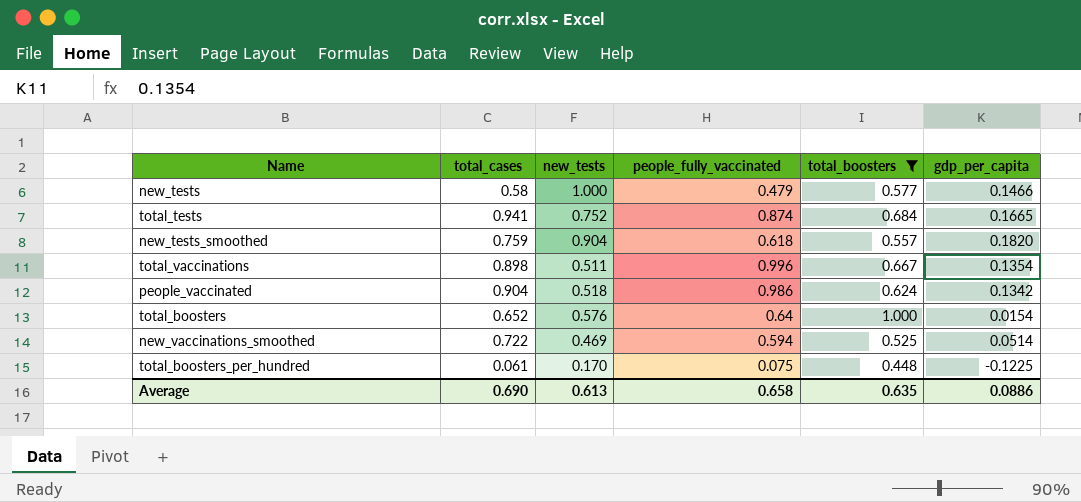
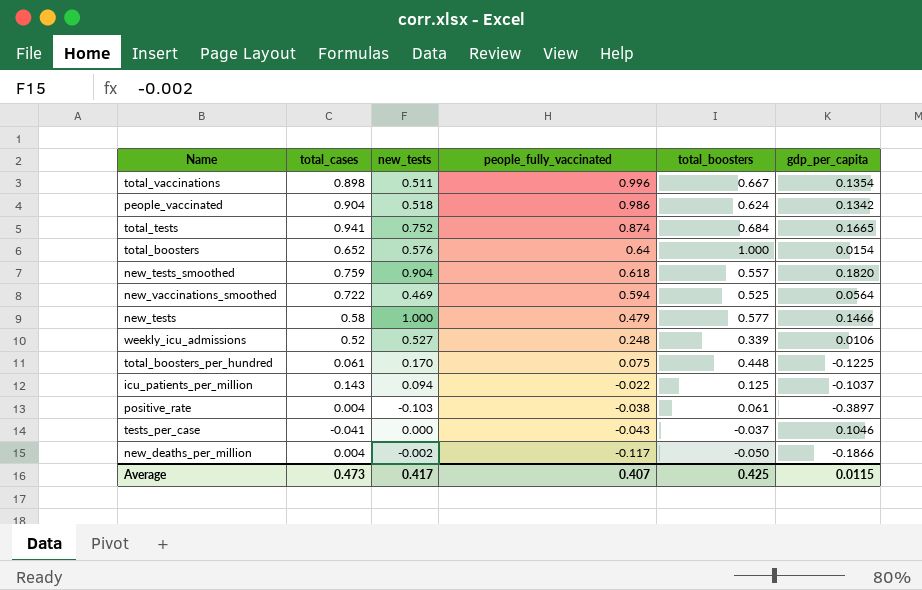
filter: total_boosters >= 0.448 -> none
row order: none -> people_fully_vaccinated descending
new_vaccinations_smoothed | gdp_per_capita: 0.0514 -> 0.0564
Average | total_cases: 0.690 -> 0.473
Average | new_tests: 0.613 -> 0.417
Average | people_fully_vaccinated: 0.658 -> 0.407
Average | total_boosters: 0.635 -> 0.425
Average | gdp_per_capita: 0.0886 -> 0.0115

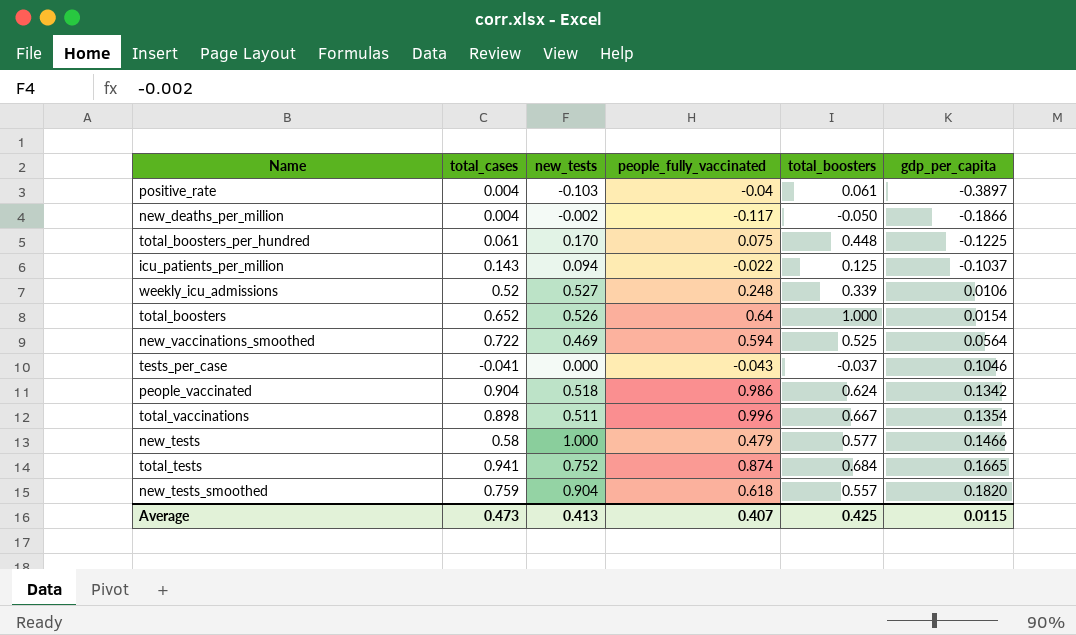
row order: people_fully_vaccinated descending -> gdp_per_capita ascending
positive_rate | people_fully_vaccinated: -0.038 -> -0.04
total_boosters | new_tests: 0.576 -> 0.526
Average | new_tests: 0.417 -> 0.413

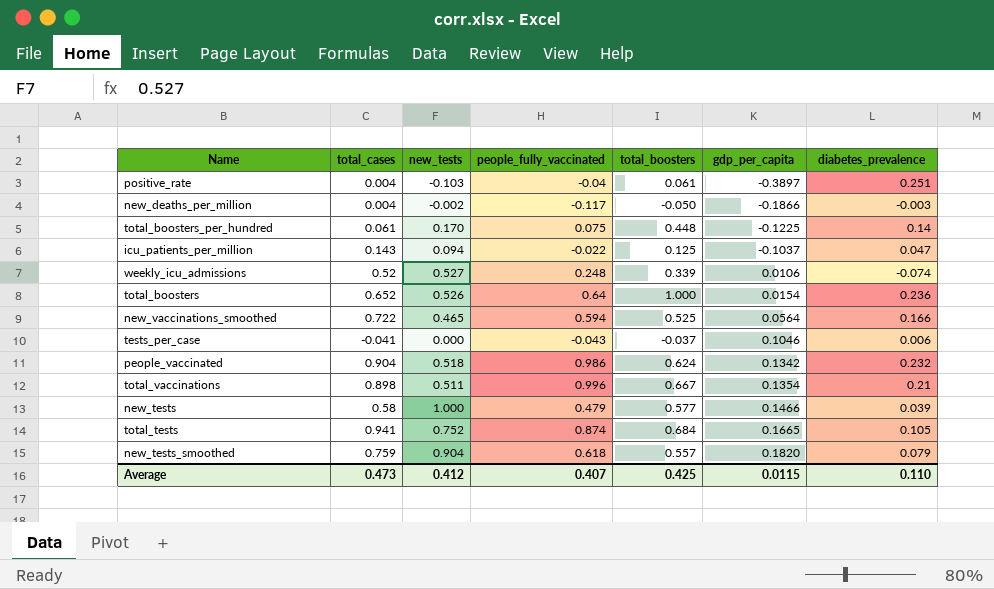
column diabetes_prevalence | position: none -> 7
new_vaccinations_smoothed | new_tests: 0.469 -> 0.465
Average | new_tests: 0.413 -> 0.412

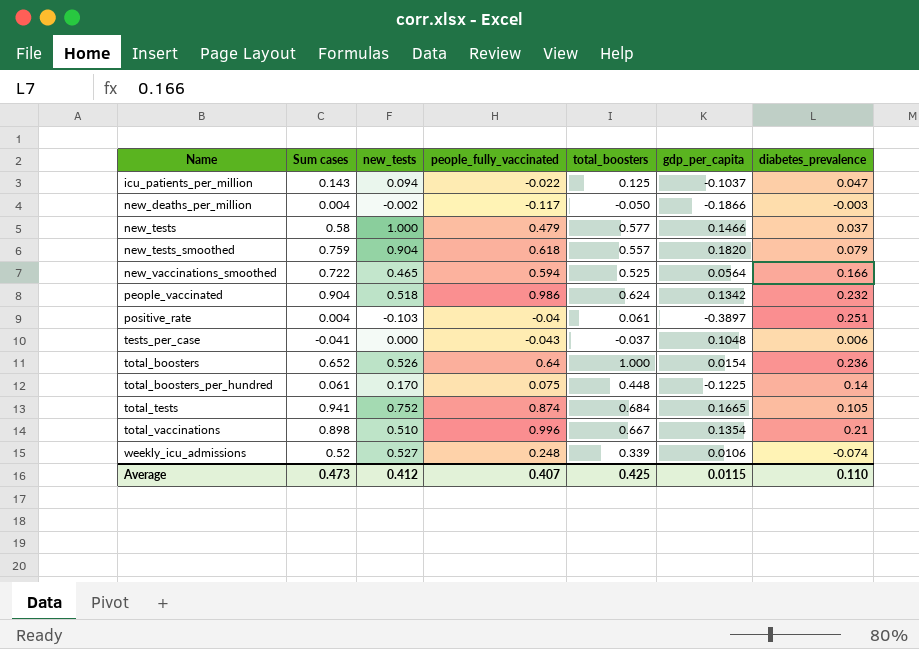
row order: gdp_per_capita ascending -> Name ascending
column name: total_cases -> Sum cases
new_tests | diabetes_prevalence: 0.039 -> 0.037
tests_per_case | gdp_per_capita: 0.1046 -> 0.1048
total_vaccinations | new_tests: 0.511 -> 0.510

